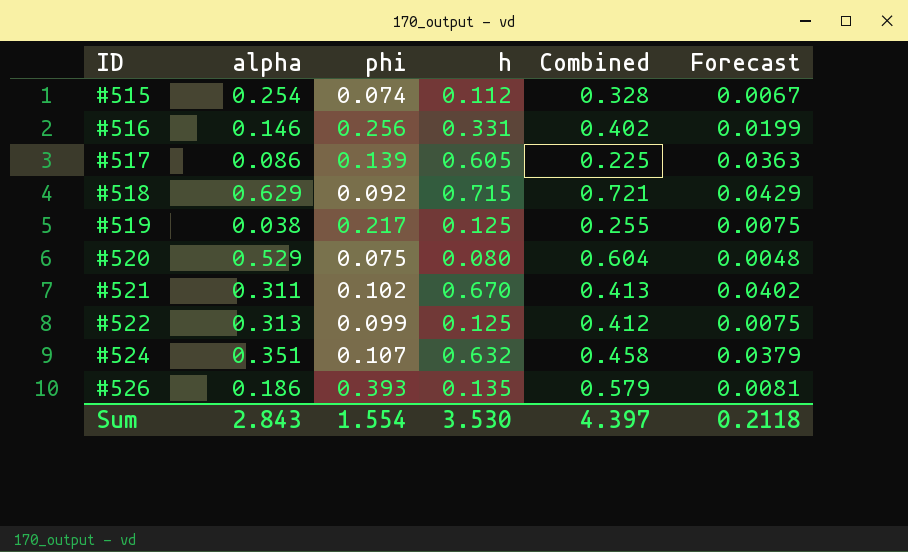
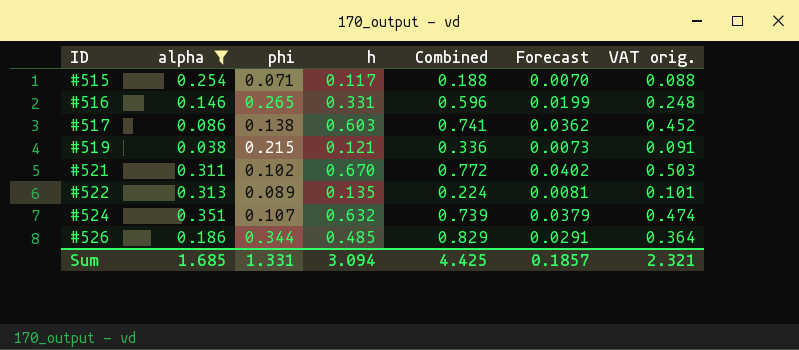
filter: none -> alpha <= 0.351
column Combined | formula: [alpha] + [phi] -> [phi] + [h]
column VAT orig. | formula: none -> [h] * 0.75
#515 | phi: 0.074 -> 0.071
#515 | h: 0.112 -> 0.117
#515 | Forecast: 0.0067 -> 0.0070
#516 | phi: 0.256 -> 0.265
#517 | phi: 0.139 -> 0.138
#517 | h: 0.605 -> 0.603
#517 | Forecast: 0.0363 -> 0.0362
#519 | phi: 0.217 -> 0.215
#519 | h: 0.125 -> 0.121
#519 | Forecast: 0.0075 -> 0.0073
#522 | phi: 0.099 -> 0.089
#522 | h: 0.125 -> 0.135
#522 | Forecast: 0.0075 -> 0.0081
#526 | phi: 0.393 -> 0.344
#526 | h: 0.135 -> 0.485
#526 | Forecast: 0.0081 -> 0.0291
Sum | alpha: 2.843 -> 1.685
Sum | phi: 1.554 -> 1.331
Sum | h: 3.530 -> 3.094
Sum | Combined: 4.397 -> 4.425
Sum | Forecast: 0.2118 -> 0.1857

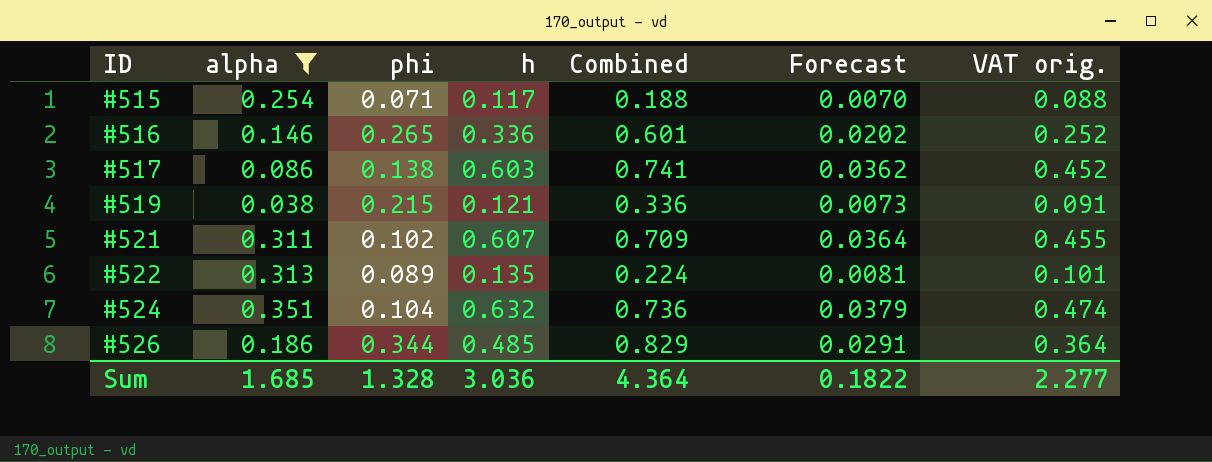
#516 | h: 0.331 -> 0.336
#516 | Combined: 0.596 -> 0.601
#516 | Forecast: 0.0199 -> 0.0202
#516 | VAT orig.: 0.248 -> 0.252
#521 | h: 0.670 -> 0.607
#521 | Combined: 0.772 -> 0.709
#521 | Forecast: 0.0402 -> 0.0364
#521 | VAT orig.: 0.503 -> 0.455
#524 | phi: 0.107 -> 0.104
#524 | Combined: 0.739 -> 0.736
Sum | phi: 1.331 -> 1.328
Sum | h: 3.094 -> 3.036
Sum | Combined: 4.425 -> 4.364
Sum | Forecast: 0.1857 -> 0.1822
Sum | VAT orig.: 2.321 -> 2.277

